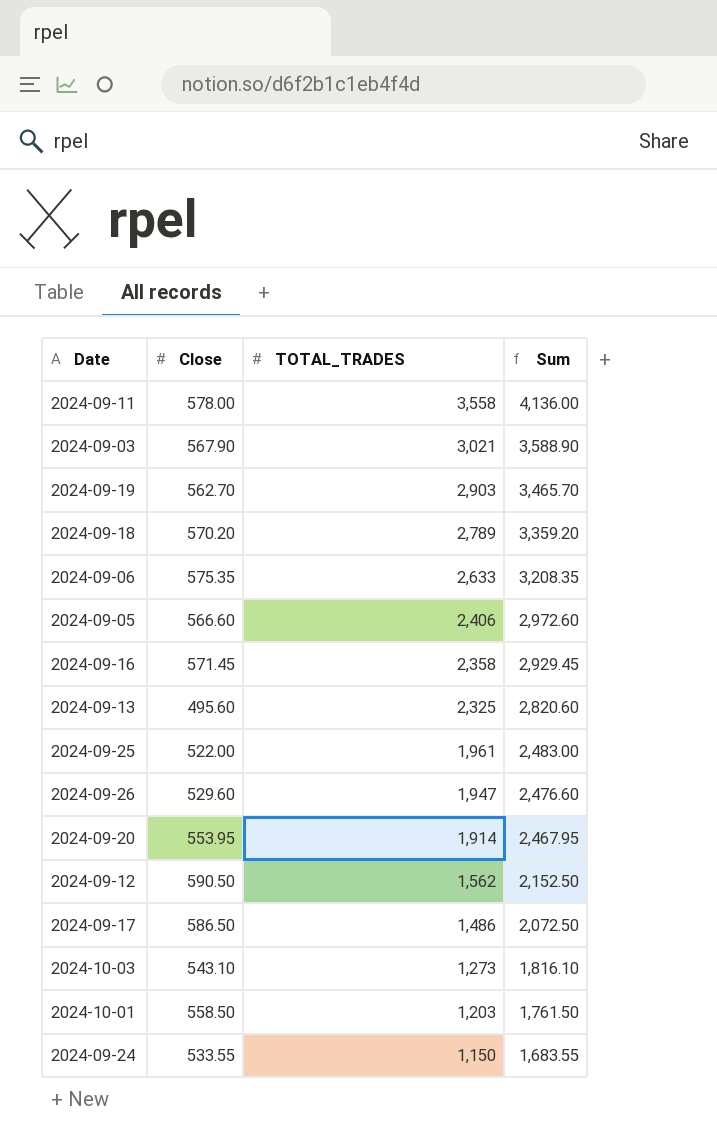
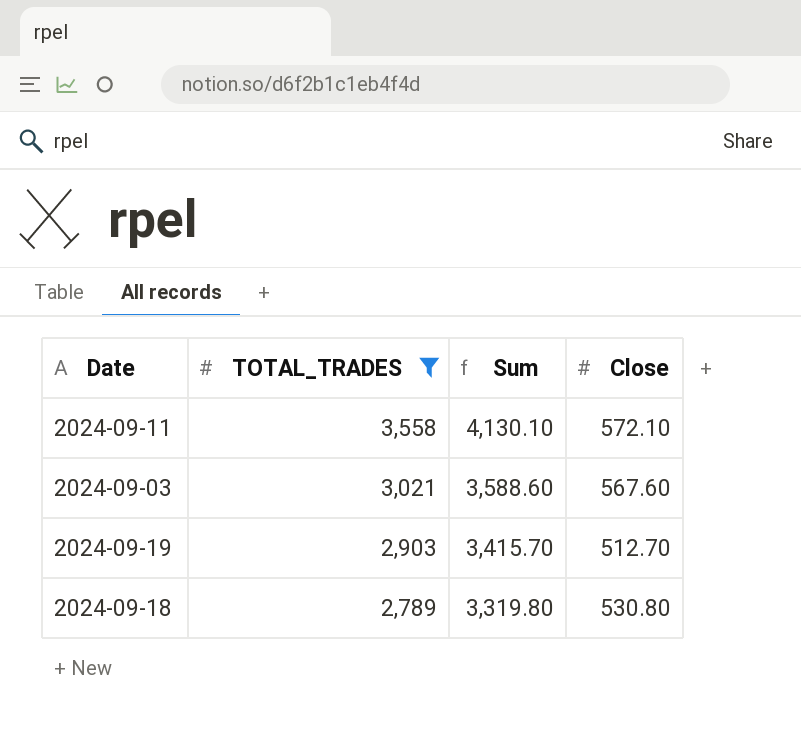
filter: none -> TOTAL_TRADES >= 2,789
column Close | position: 2 -> 4
2024-09-11 | Sum: 4,136.00 -> 4,130.10
2024-09-11 | Close: 578.00 -> 572.10
2024-09-03 | Sum: 3,588.90 -> 3,588.60
2024-09-03 | Close: 567.90 -> 567.60
2024-09-19 | Sum: 3,465.70 -> 3,415.70
2024-09-19 | Close: 562.70 -> 512.70
2024-09-18 | Sum: 3,359.20 -> 3,319.80
2024-09-18 | Close: 570.20 -> 530.80

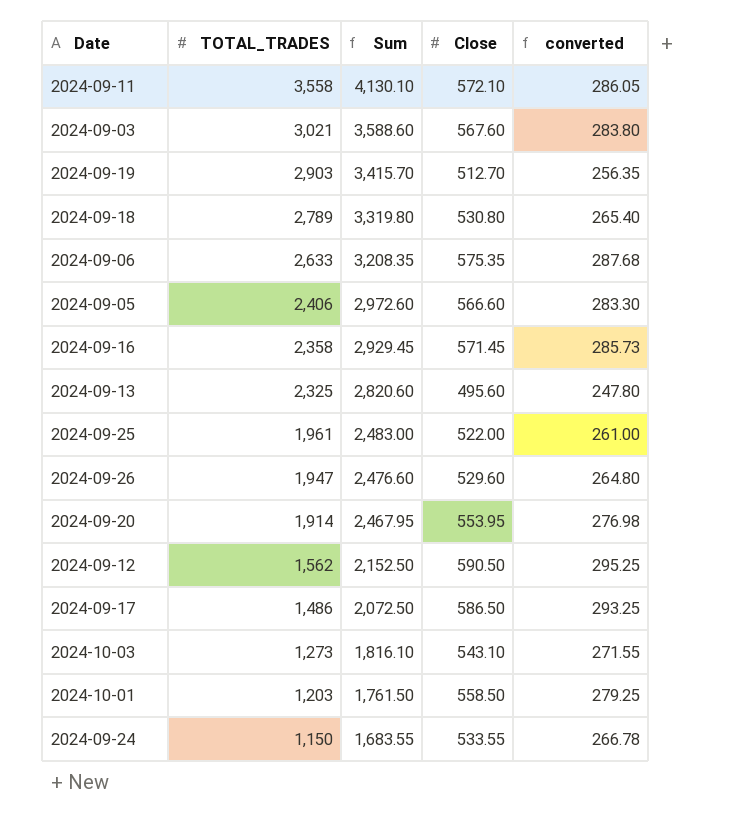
filter: TOTAL_TRADES >= 2,789 -> none
column converted | formula: none -> [Close] * 0.5

